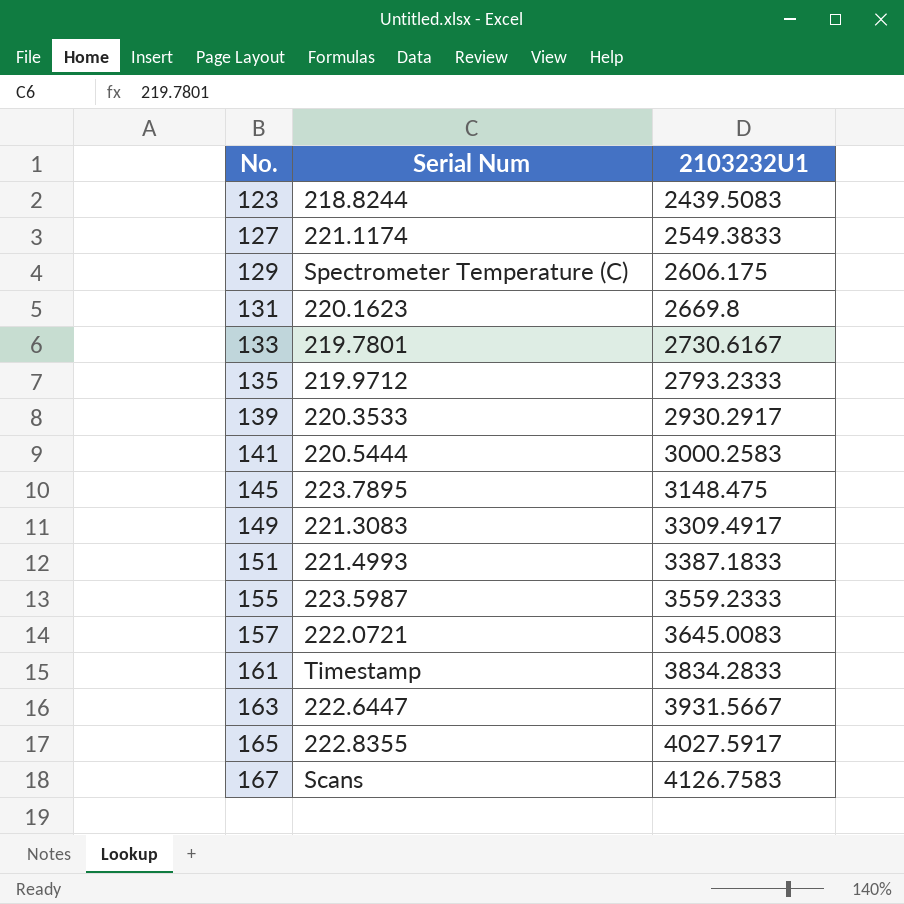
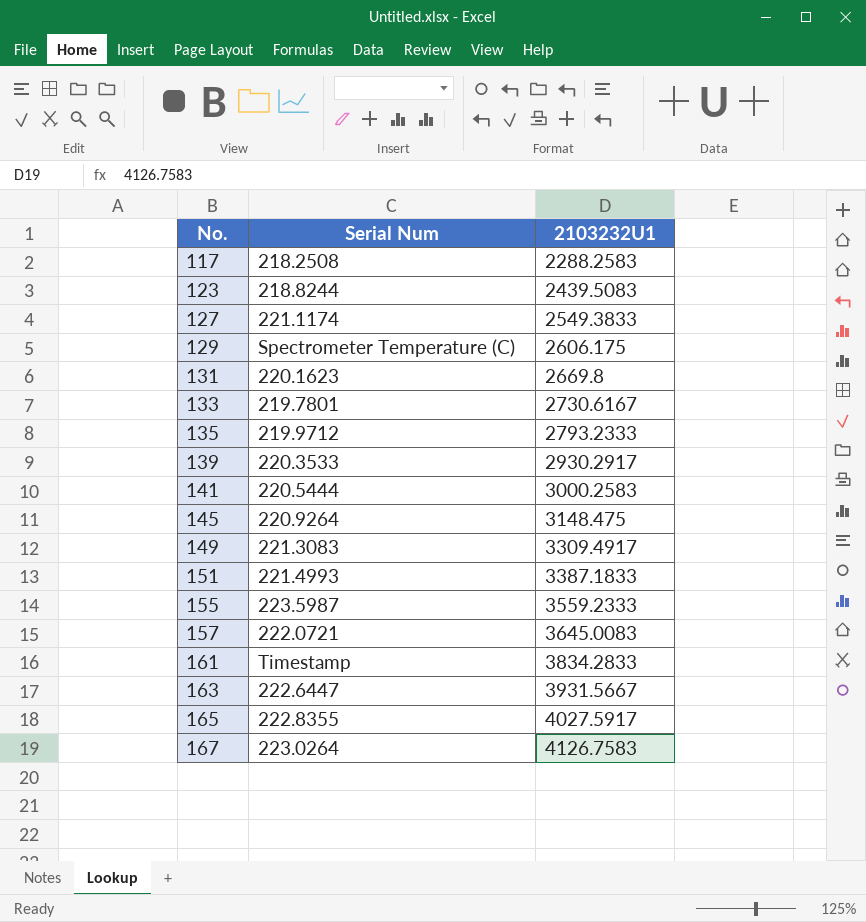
row 117: none -> 218.2508 | 2288.2583
145 | Serial Num: 223.7895 -> 220.9264
167 | Serial Num: Scans -> 223.0264

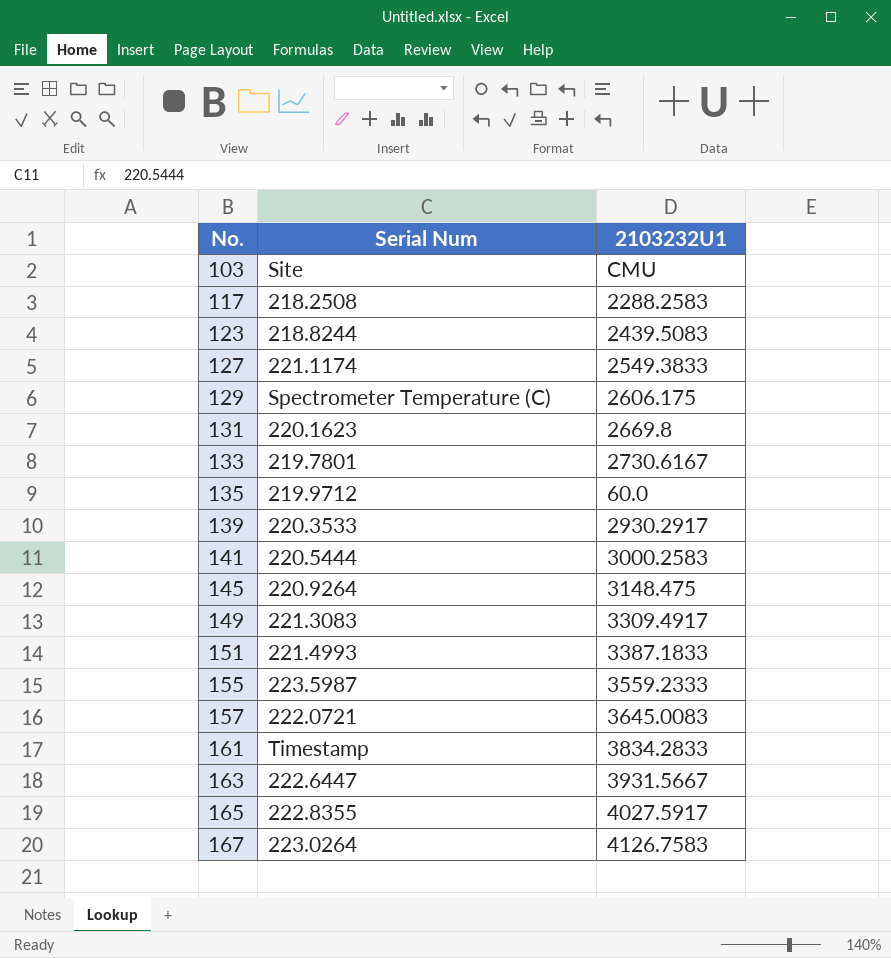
row 103: none -> Site | CMU
135 | 2103232U1: 2793.2333 -> 60.0

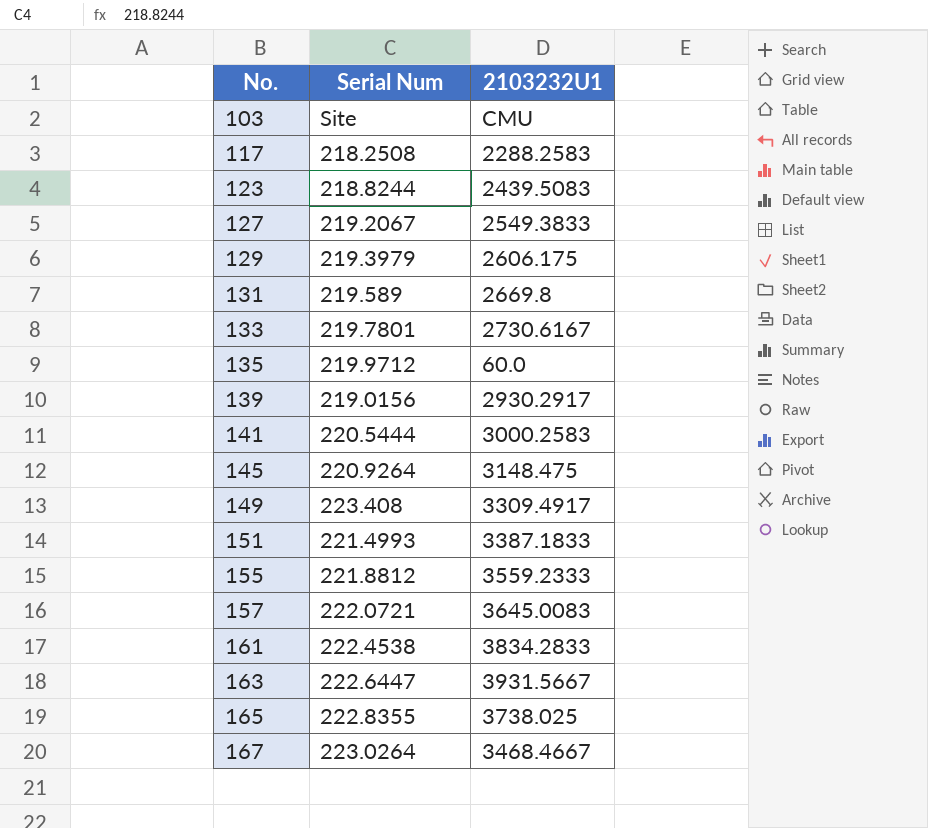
127 | Serial Num: 221.1174 -> 219.2067
129 | Serial Num: Spectrometer Temperature (C) -> 219.3979
131 | Serial Num: 220.1623 -> 219.589
139 | Serial Num: 220.3533 -> 219.0156
149 | Serial Num: 221.3083 -> 223.408
155 | Serial Num: 223.5987 -> 221.8812
161 | Serial Num: Timestamp -> 222.4538
165 | 2103232U1: 4027.5917 -> 3738.025
167 | 2103232U1: 4126.7583 -> 3468.4667

